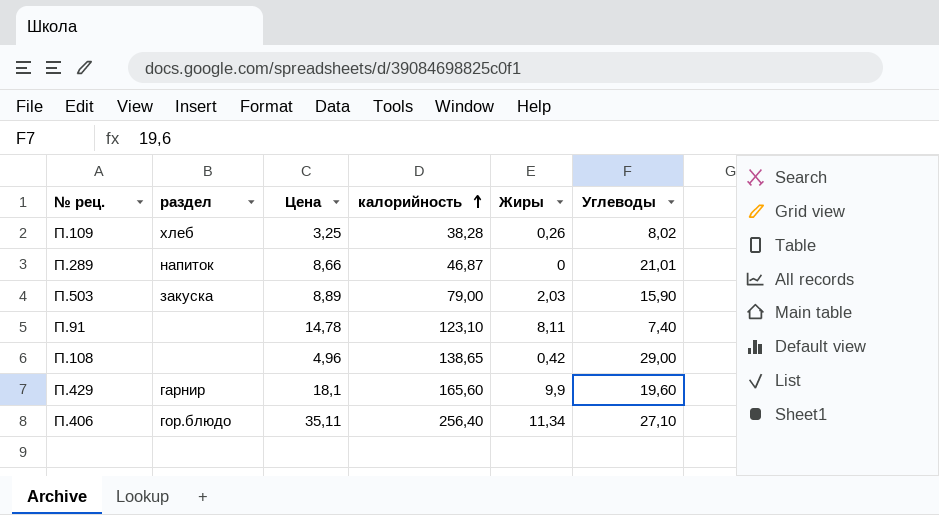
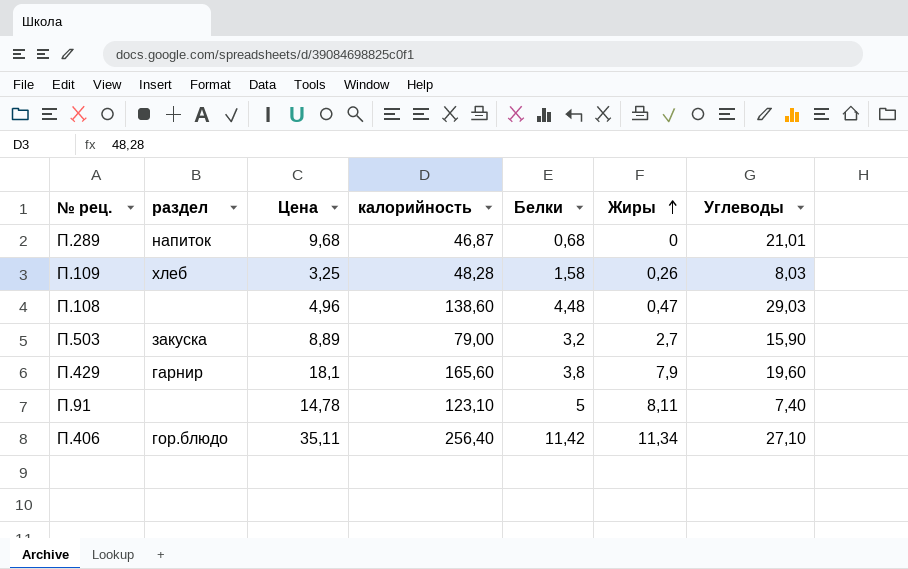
row order: калорийность ascending -> Жиры ascending
column Белки | position: none -> 5
П.289 | Цена: 8,66 -> 9,68
П.109 | калорийность: 38,28 -> 48,28
П.109 | Углеводы: 8,02 -> 8,03
П.108 | калорийность: 138,65 -> 138,60
П.108 | Жиры: 0,42 -> 0,47
П.108 | Углеводы: 29,00 -> 29,03
П.503 | Жиры: 2,03 -> 2,7
П.429 | Жиры: 9,9 -> 7,9

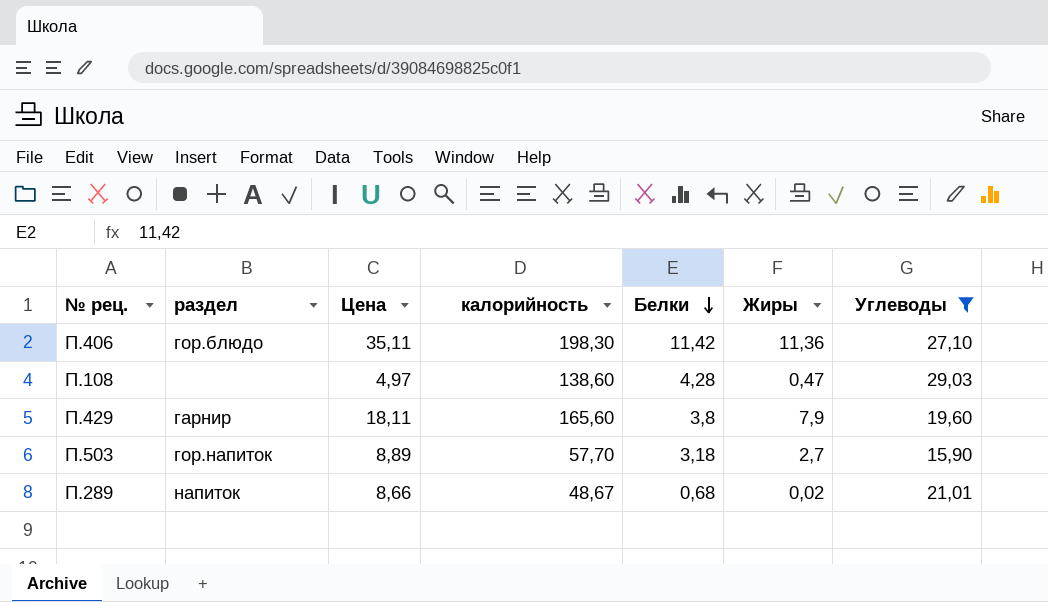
filter: none -> Углеводы >= 15,90
row order: Жиры ascending -> Белки descending
П.406 | калорийность: 256,40 -> 198,30
П.406 | Жиры: 11,34 -> 11,36
П.108 | Цена: 4,96 -> 4,97
П.108 | Белки: 4,48 -> 4,28
П.429 | Цена: 18,1 -> 18,11
П.503 | раздел: закуска -> гор.напиток
П.503 | калорийность: 79,00 -> 57,70
П.503 | Белки: 3,2 -> 3,18
П.289 | Цена: 9,68 -> 8,66
П.289 | калорийность: 46,87 -> 48,67
П.289 | Жиры: 0 -> 0,02

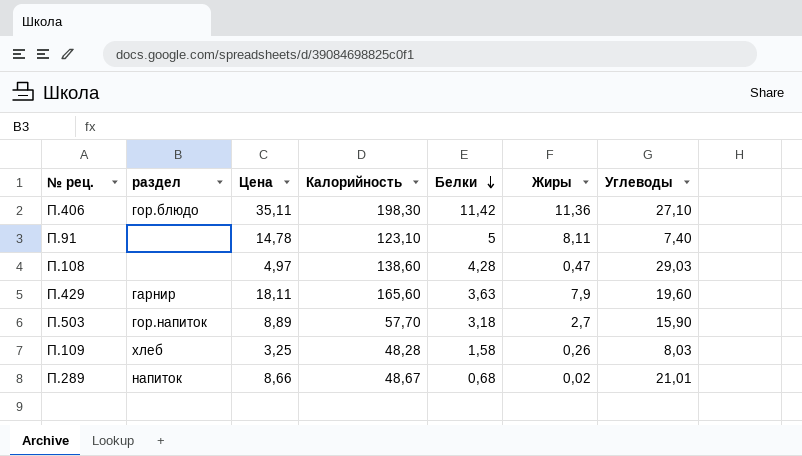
filter: Углеводы >= 15,90 -> none
column name: калорийность -> Калорийность
П.429 | Белки: 3,8 -> 3,63

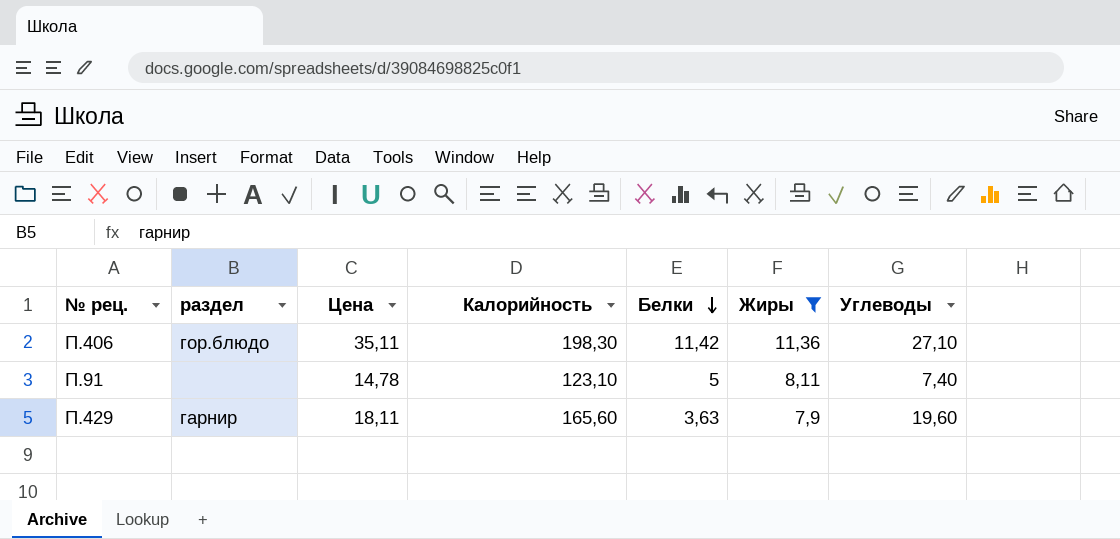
filter: none -> Жиры >= 7,9

